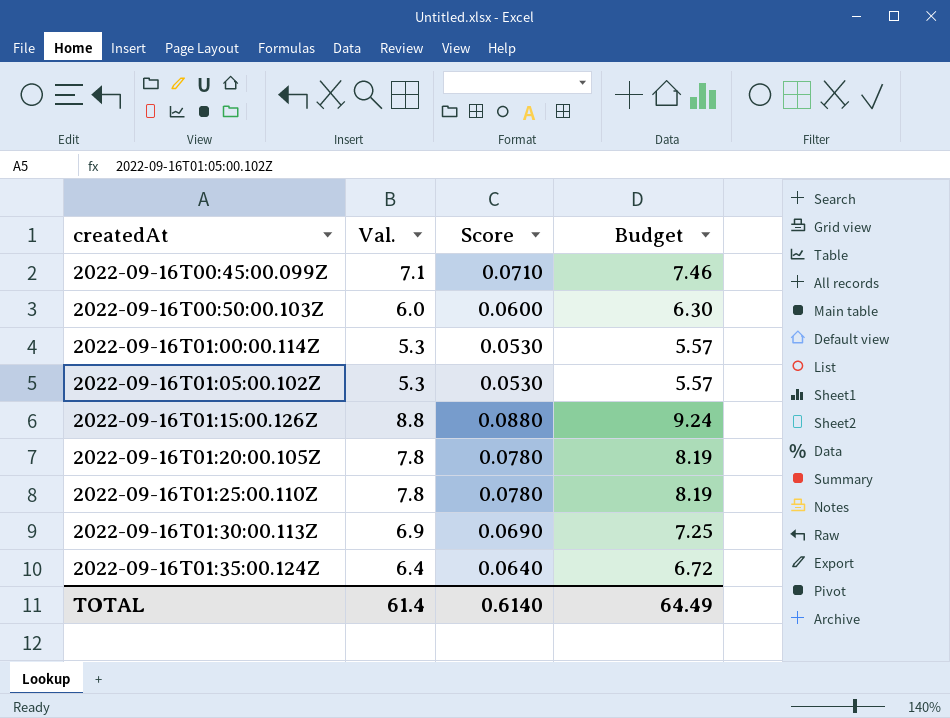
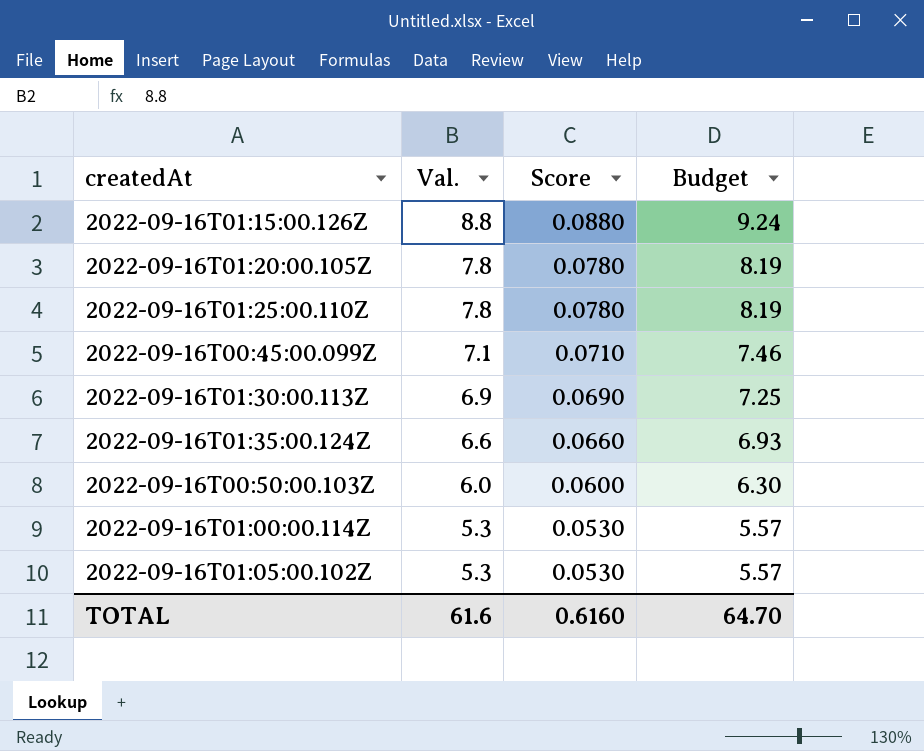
row order: createdAt ascending -> Val. descending
2022-09-16T01:35:00.124Z | Val.: 6.4 -> 6.6
2022-09-16T01:35:00.124Z | Score: 0.0640 -> 0.0660
2022-09-16T01:35:00.124Z | Budget: 6.72 -> 6.93
TOTAL | Val.: 61.4 -> 61.6
TOTAL | Score: 0.6140 -> 0.6160
TOTAL | Budget: 64.49 -> 64.70

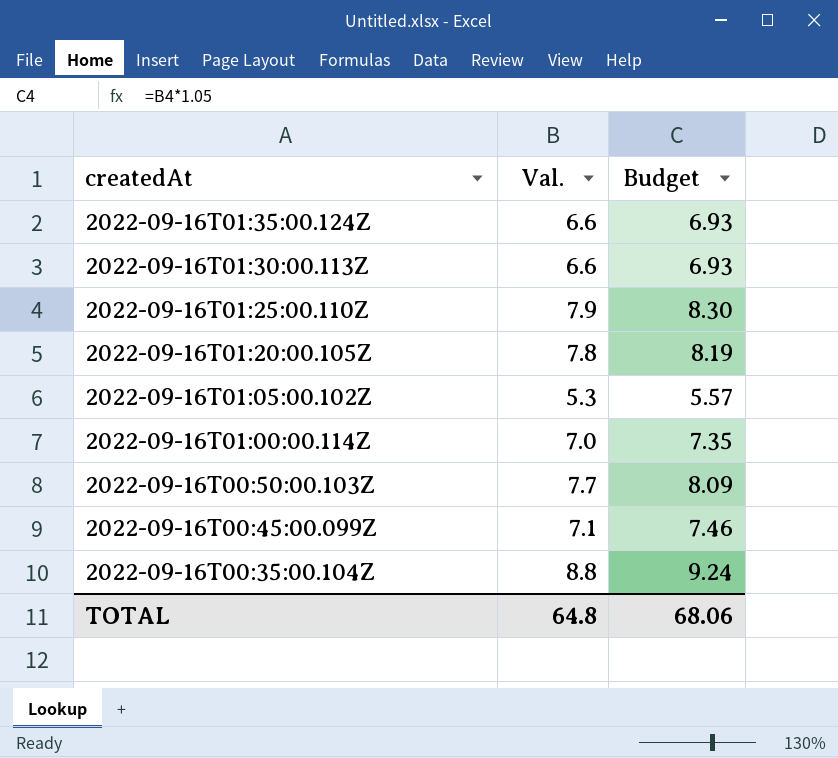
row order: Val. descending -> createdAt descending
column Score | formula: [Val.] * 0.01 -> none
row 2022-09-16T01:15:00.126Z: 8.8 | 0.0880 | 9.24 -> none
2022-09-16T01:30:00.113Z | Val.: 6.9 -> 6.6
2022-09-16T01:30:00.113Z | Budget: 7.25 -> 6.93
2022-09-16T01:25:00.110Z | Val.: 7.8 -> 7.9
2022-09-16T01:25:00.110Z | Budget: 8.19 -> 8.30
2022-09-16T01:00:00.114Z | Val.: 5.3 -> 7.0
2022-09-16T01:00:00.114Z | Budget: 5.57 -> 7.35
2022-09-16T00:50:00.103Z | Val.: 6.0 -> 7.7
2022-09-16T00:50:00.103Z | Budget: 6.30 -> 8.09
row 2022-09-16T00:35:00.104Z: none -> 8.8 | 9.24
TOTAL | Val.: 61.6 -> 64.8
TOTAL | Budget: 64.70 -> 68.06

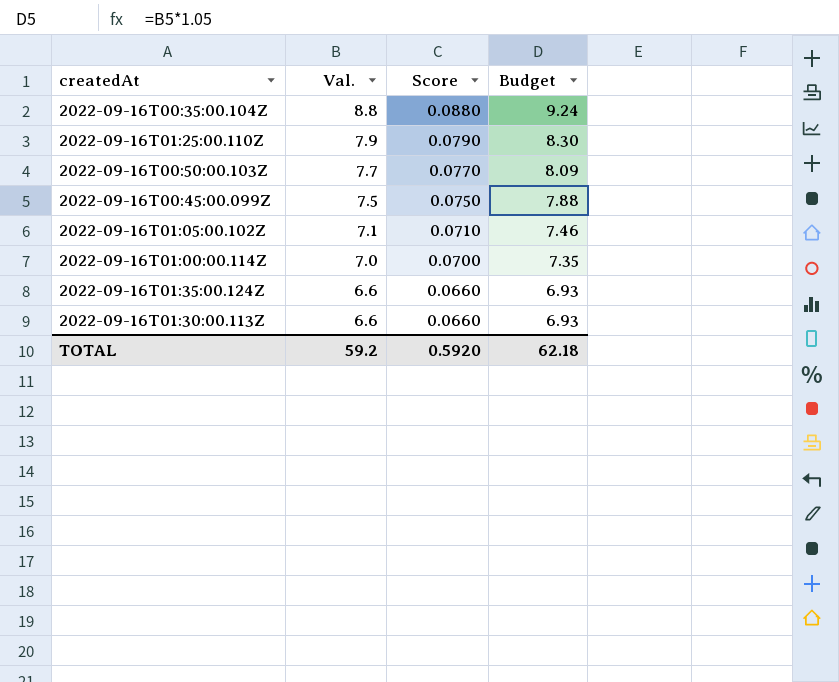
row order: createdAt descending -> Val. descending
column Score | formula: none -> [Val.] * 0.01
row 2022-09-16T01:20:00.105Z: 7.8 | 8.19 -> none
2022-09-16T00:45:00.099Z | Val.: 7.1 -> 7.5
2022-09-16T00:45:00.099Z | Budget: 7.46 -> 7.88
2022-09-16T01:05:00.102Z | Val.: 5.3 -> 7.1
2022-09-16T01:05:00.102Z | Budget: 5.57 -> 7.46
TOTAL | Val.: 64.8 -> 59.2
TOTAL | Budget: 68.06 -> 62.18

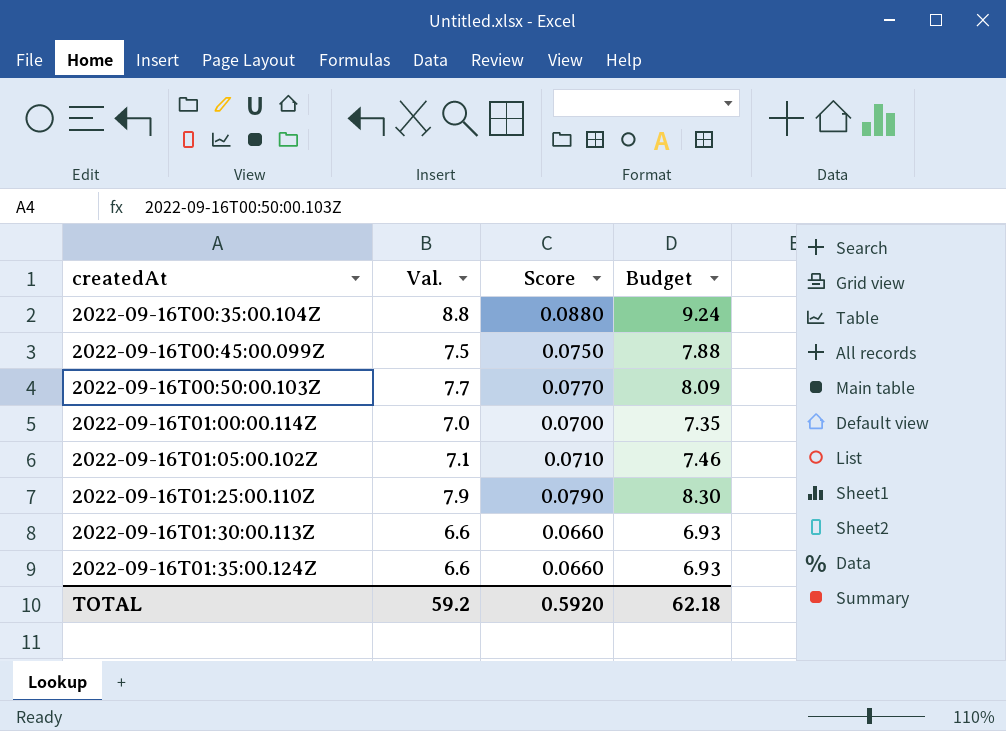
row order: Val. descending -> createdAt ascending

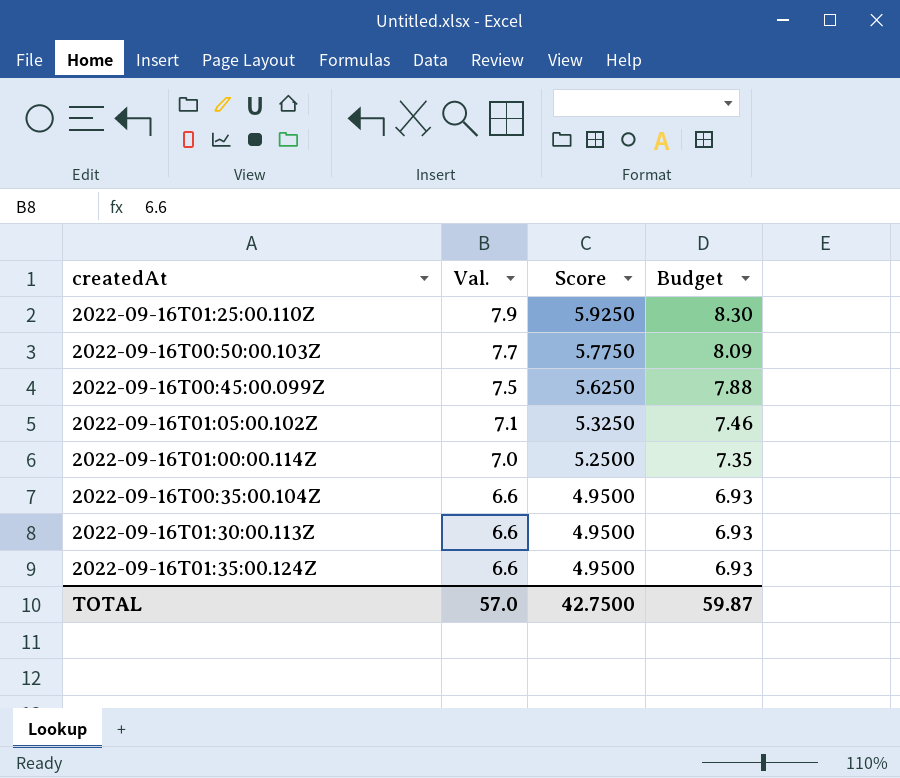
row order: createdAt ascending -> Val. descending
column Score | formula: [Val.] * 0.01 -> [Val.] * 0.75
2022-09-16T00:35:00.104Z | Val.: 8.8 -> 6.6
2022-09-16T00:35:00.104Z | Budget: 9.24 -> 6.93
TOTAL | Val.: 59.2 -> 57.0
TOTAL | Score: 0.5920 -> 42.7500
TOTAL | Budget: 62.18 -> 59.87

